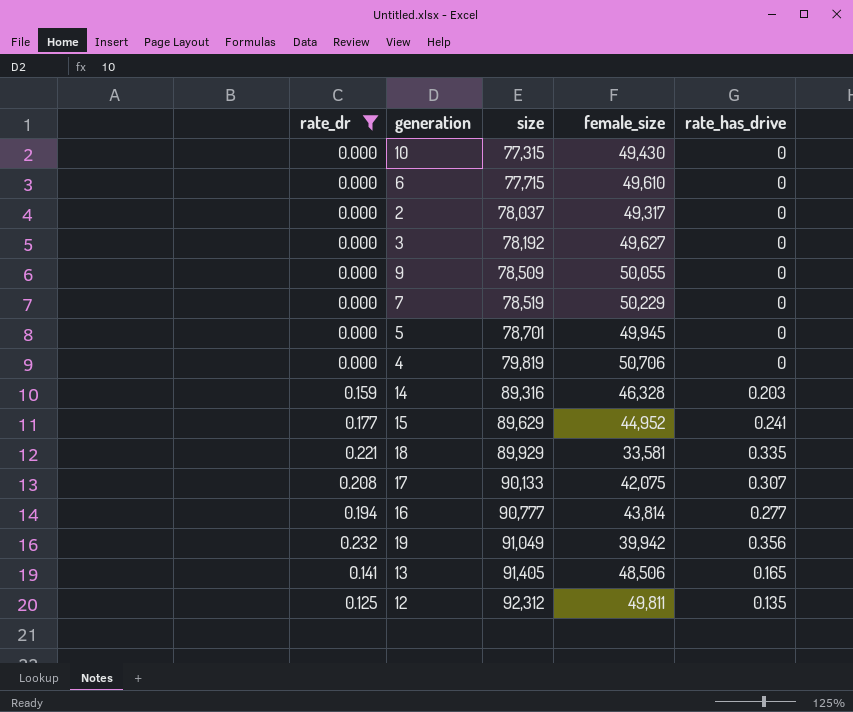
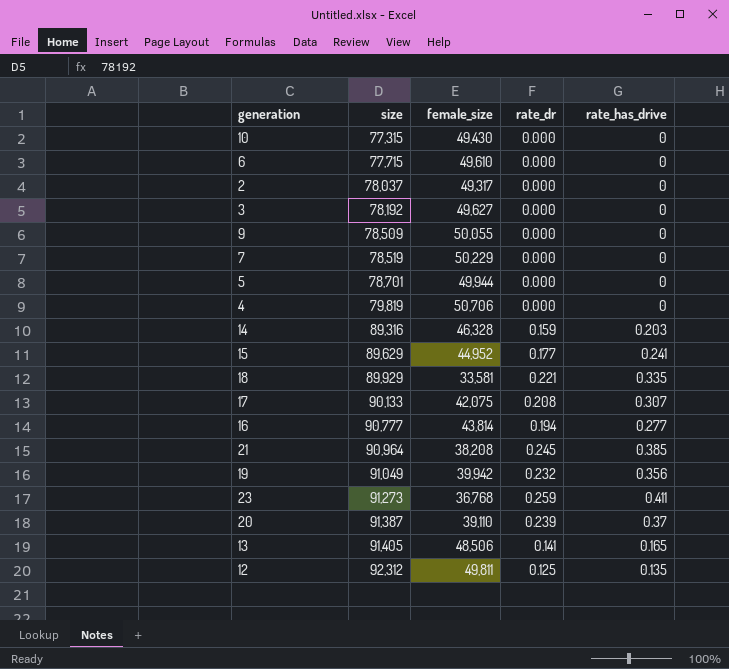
filter: rate_dr <= 0.232 -> none
column rate_dr | position: 1 -> 4
5 | female_size: 49,945 -> 49,944

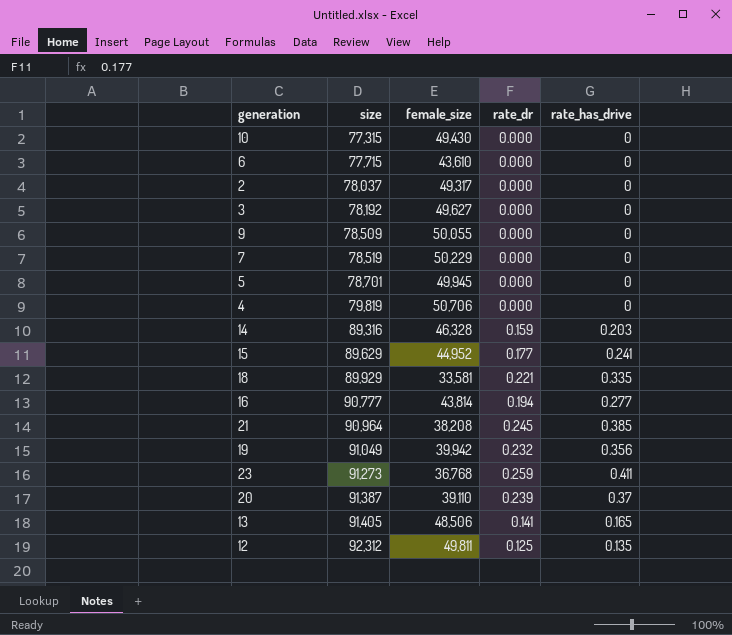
row 17: 90,133 | 42,075 | 0.208 | 0.307 -> none
6 | female_size: 49,610 -> 43,610
5 | female_size: 49,944 -> 49,945

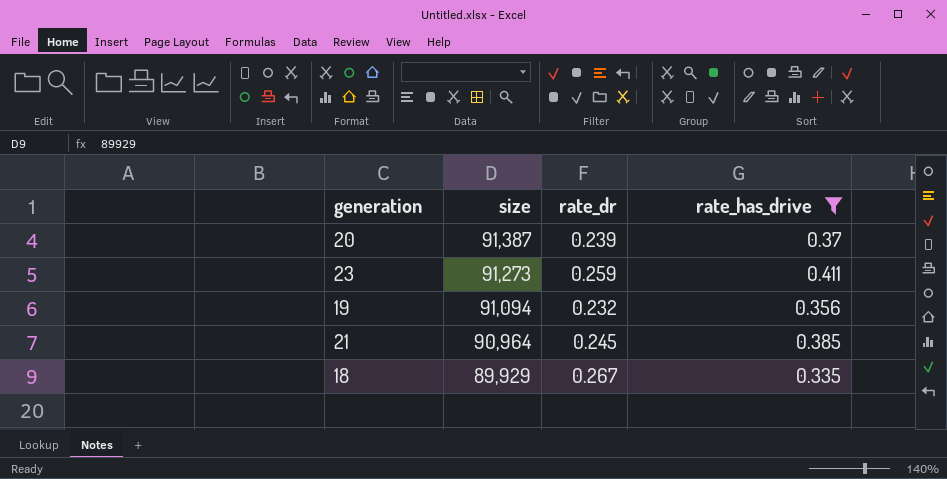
filter: none -> rate_has_drive >= 0.335
row order: size ascending -> size descending
column female_size | position: 3 -> none
19 | size: 91,049 -> 91,094
18 | rate_dr: 0.221 -> 0.267

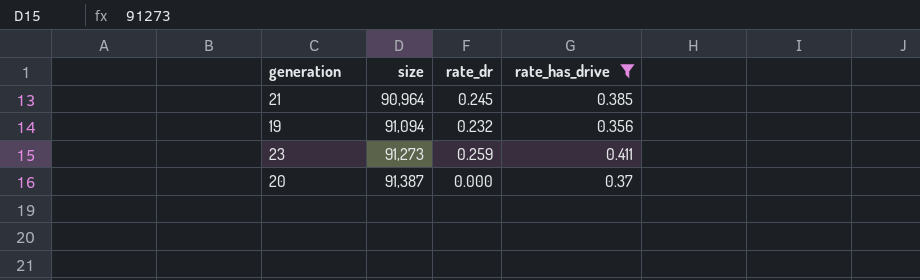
row order: size descending -> size ascending
row 18: 89,929 | 0.267 | 0.335 -> none
20 | rate_dr: 0.239 -> 0.000

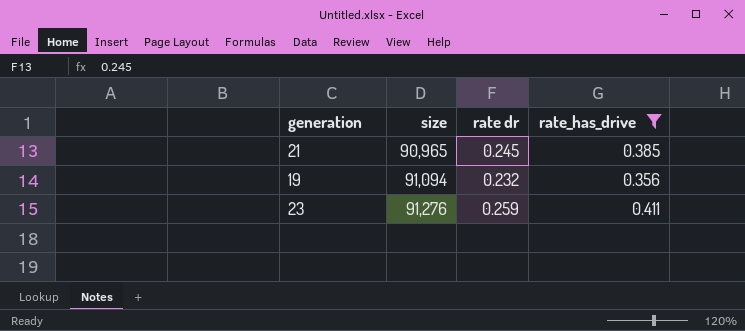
column name: rate_dr -> rate dr
row 20: 91,387 | 0.000 | 0.37 -> none
21 | size: 90,964 -> 90,965
23 | size: 91,273 -> 91,276

